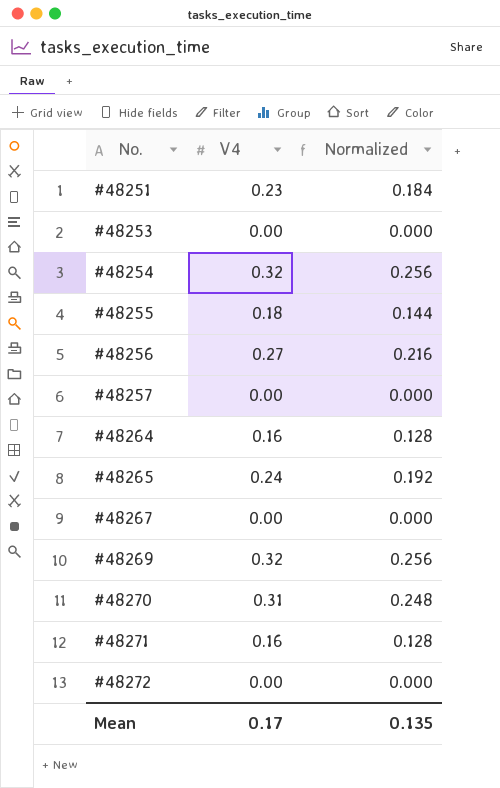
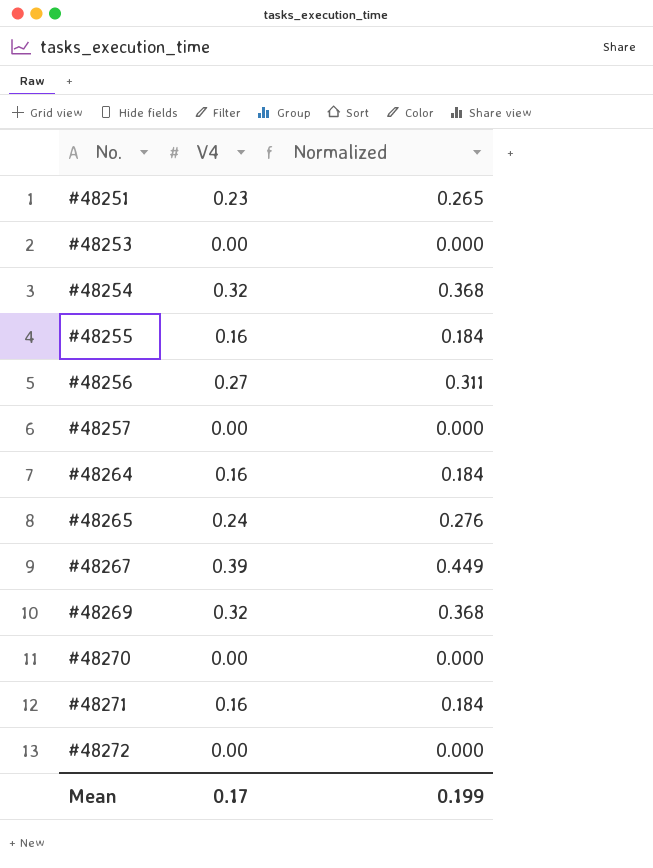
column Normalized | formula: [V4] * 0.8 -> [V4] * 1.15
#48255 | V4: 0.18 -> 0.16
#48267 | V4: 0.00 -> 0.39
#48270 | V4: 0.31 -> 0.00
Mean | Normalized: 0.135 -> 0.199

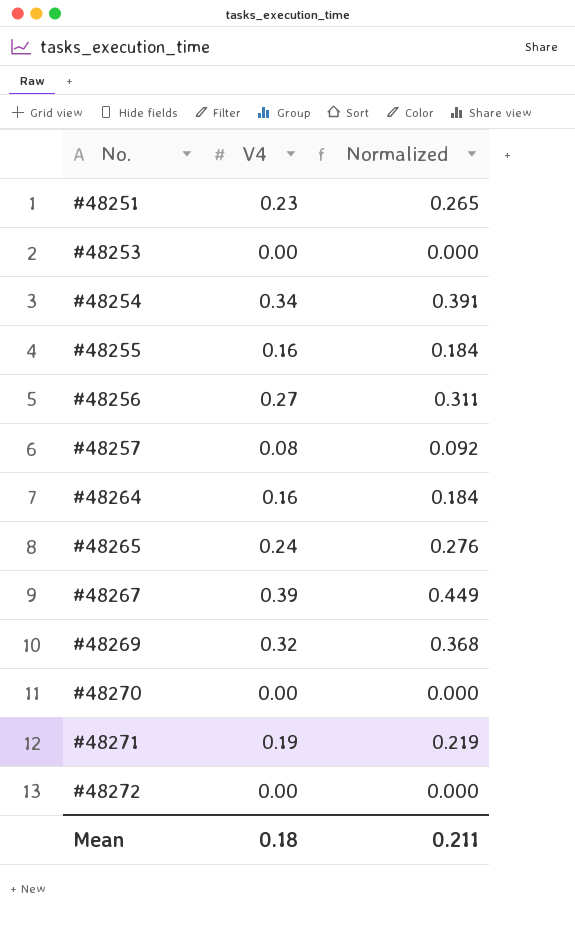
#48254 | V4: 0.32 -> 0.34
#48254 | Normalized: 0.368 -> 0.391
#48257 | V4: 0.00 -> 0.08
#48257 | Normalized: 0.000 -> 0.092
#48271 | V4: 0.16 -> 0.19
#48271 | Normalized: 0.184 -> 0.219
Mean | V4: 0.17 -> 0.18
Mean | Normalized: 0.199 -> 0.211

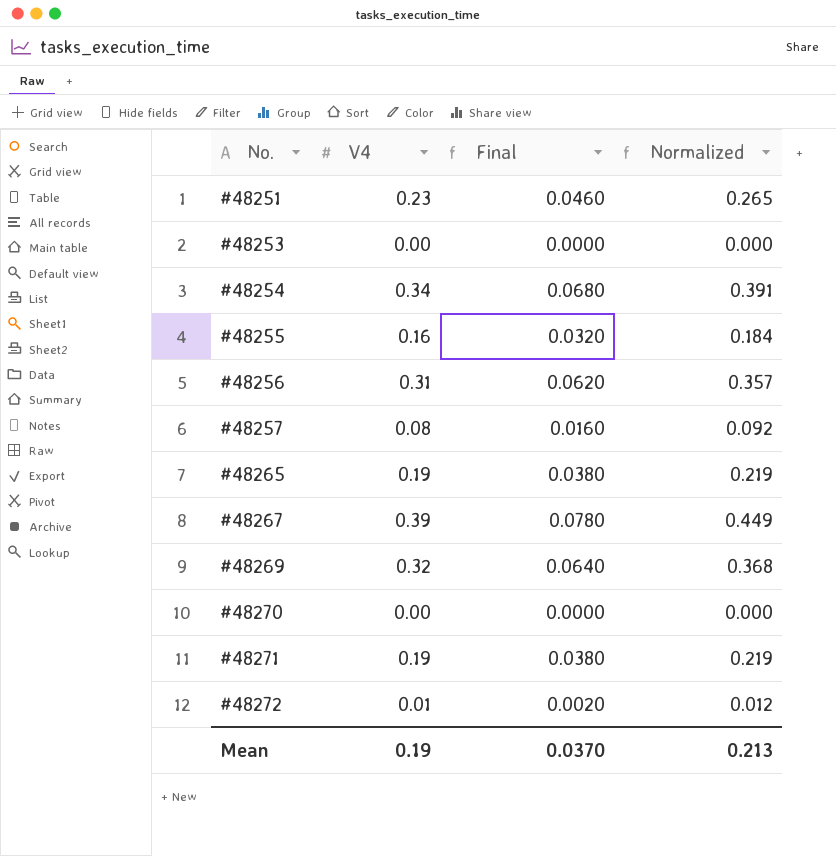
column Final | formula: none -> [V4] * 0.2
row #48264: 0.16 | 0.184 -> none
#48256 | V4: 0.27 -> 0.31
#48256 | Normalized: 0.311 -> 0.357
#48265 | V4: 0.24 -> 0.19
#48265 | Normalized: 0.276 -> 0.219
#48272 | V4: 0.00 -> 0.01
#48272 | Normalized: 0.000 -> 0.012
Mean | V4: 0.18 -> 0.19
Mean | Normalized: 0.211 -> 0.213

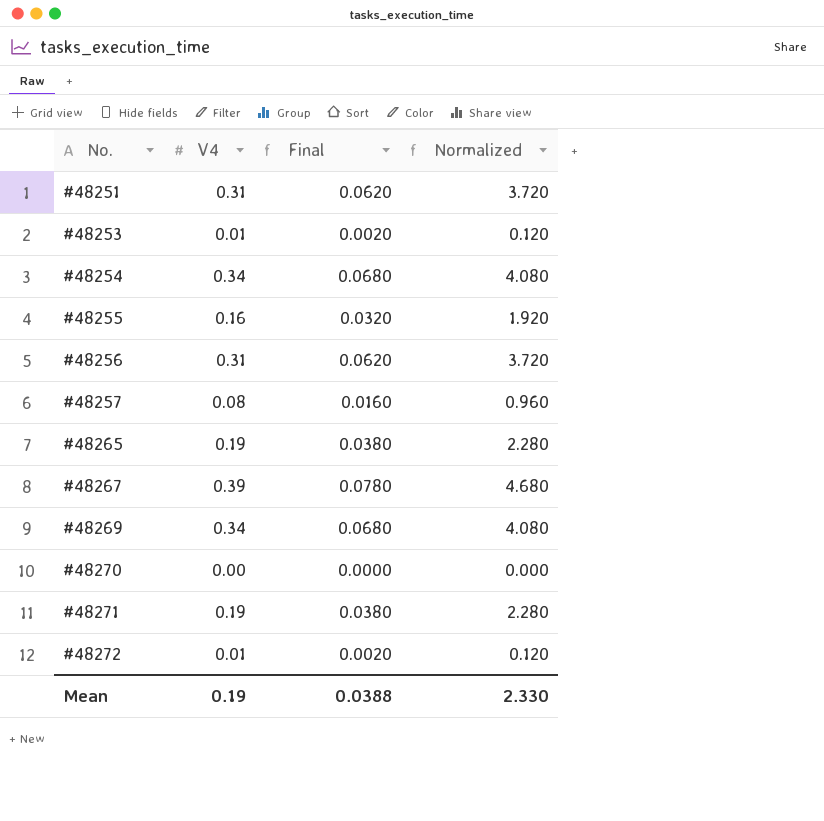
column Normalized | formula: [V4] * 1.15 -> [V4] * 12
#48251 | V4: 0.23 -> 0.31
#48251 | Final: 0.0460 -> 0.0620
#48253 | V4: 0.00 -> 0.01
#48253 | Final: 0.0000 -> 0.0020
#48269 | V4: 0.32 -> 0.34
#48269 | Final: 0.0640 -> 0.0680
Mean | Final: 0.0370 -> 0.0388
Mean | Normalized: 0.213 -> 2.330

